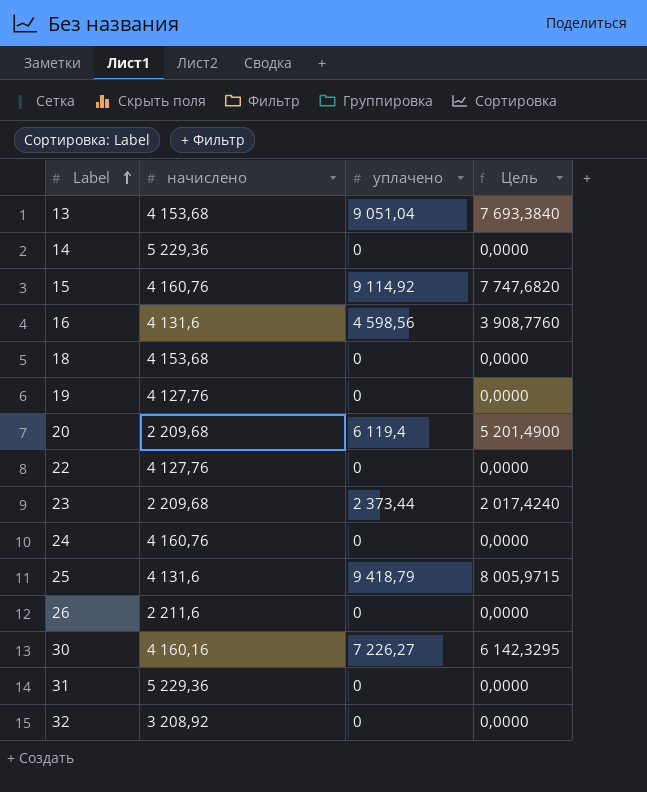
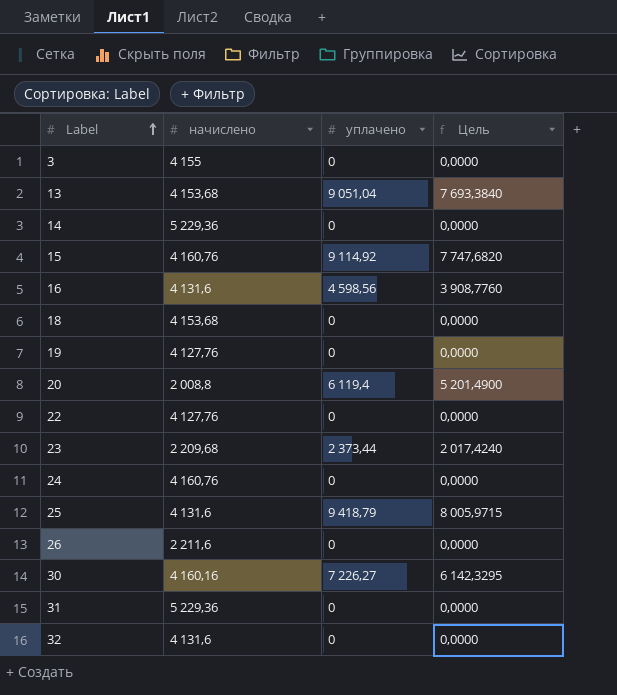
row 3: none -> 4 155 | 0 | 0,0000
20 | начислено: 2 209,68 -> 2 008,8
32 | начислено: 3 208,92 -> 4 131,6

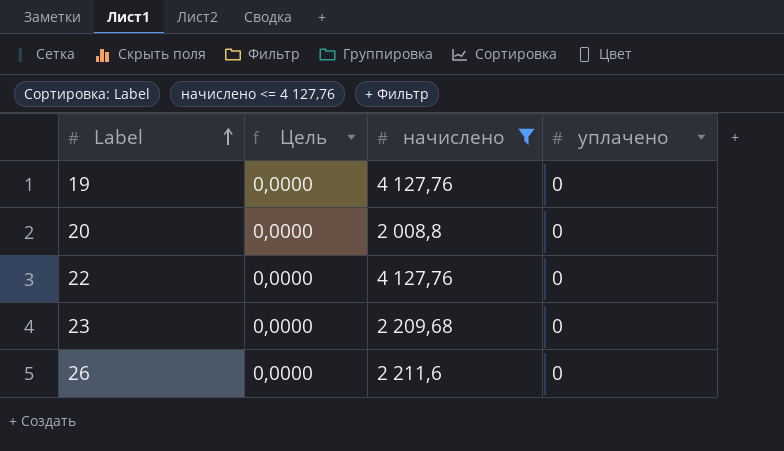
filter: none -> начислено <= 4 127,76
column Цель | position: 4 -> 2
20 | Цель: 5 201,4900 -> 0,0000
20 | уплачено: 6 119,4 -> 0
23 | Цель: 2 017,4240 -> 0,0000
23 | уплачено: 2 373,44 -> 0

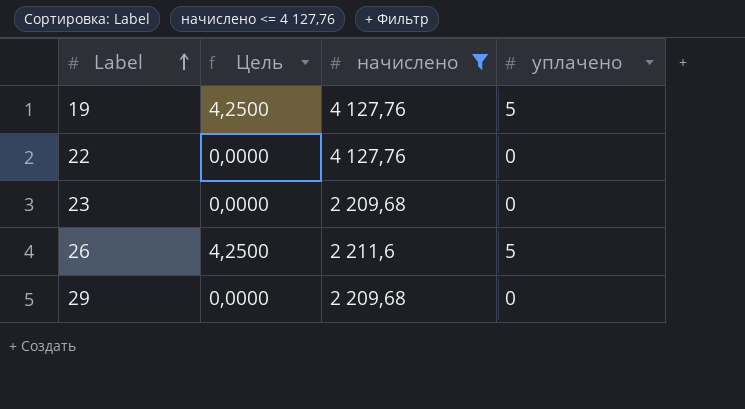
row 20: 0,0000 | 2 008,8 | 0 -> none
19 | Цель: 0,0000 -> 4,2500
19 | уплачено: 0 -> 5
26 | Цель: 0,0000 -> 4,2500
26 | уплачено: 0 -> 5
row 29: none -> 0,0000 | 2 209,68 | 0

